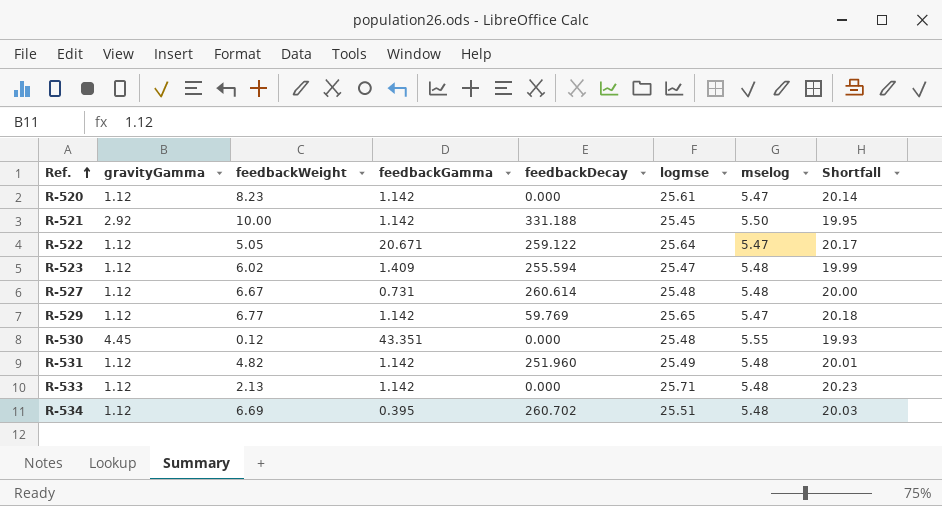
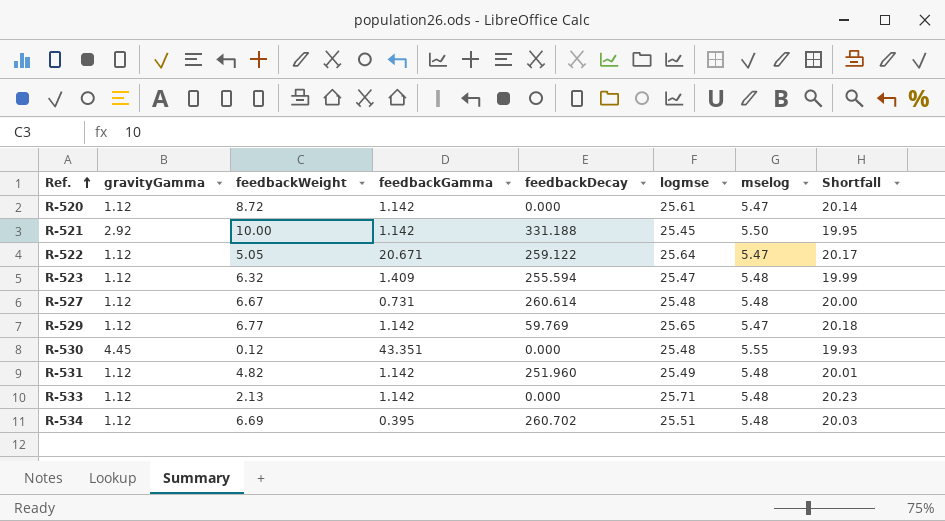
R-520 | feedbackWeight: 8.23 -> 8.72
R-523 | feedbackWeight: 6.02 -> 6.32

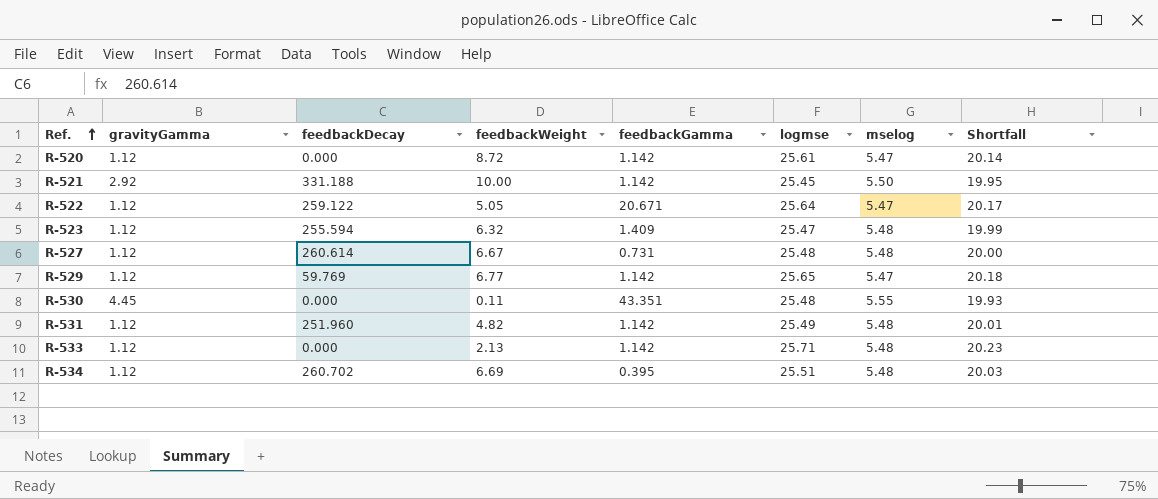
column feedbackDecay | position: 5 -> 3
R-530 | feedbackWeight: 0.12 -> 0.11

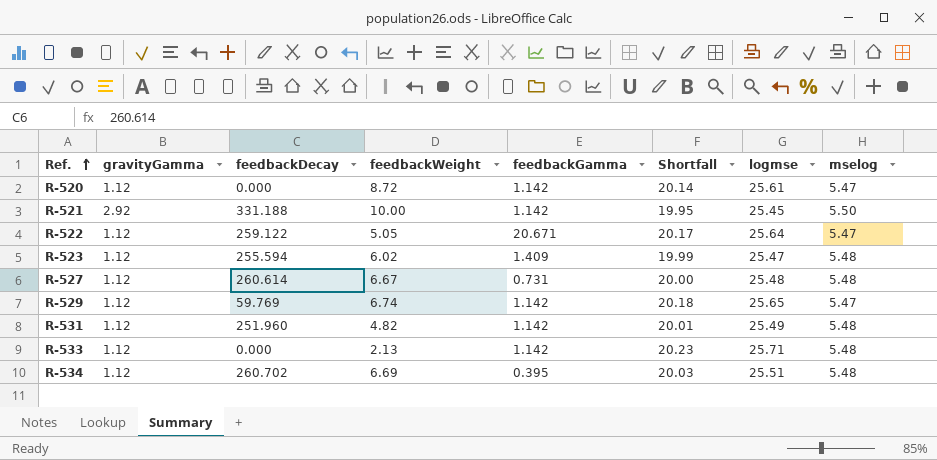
column Shortfall | position: 8 -> 6
row R-530: 4.45 | 0.000 | 0.11 | 43.351 | 25.48 | 5.55 | 19.93 -> none
R-523 | feedbackWeight: 6.32 -> 6.02
R-529 | feedbackWeight: 6.77 -> 6.74

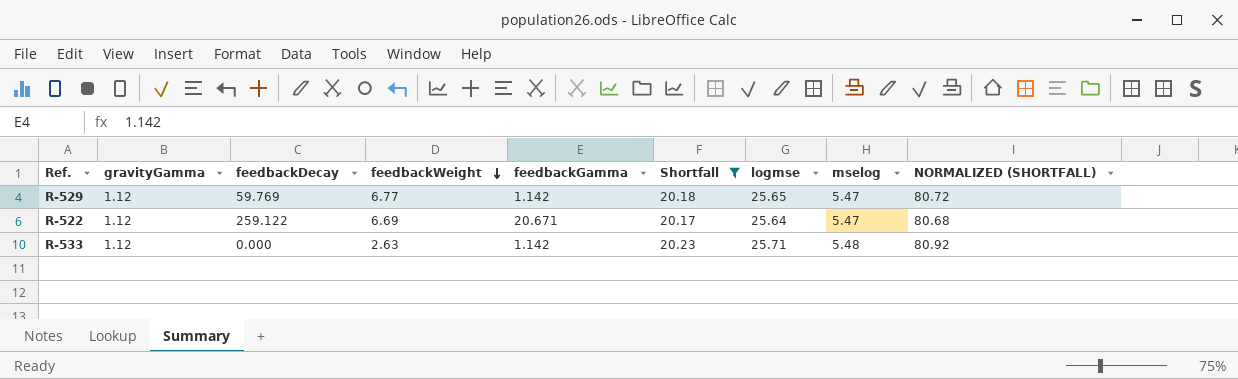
filter: none -> Shortfall >= 20.17
row order: Ref. ascending -> feedbackWeight descending
column NORMALIZED (SHORTFALL) | formula: none -> [Shortfall] * 4
R-529 | feedbackWeight: 6.74 -> 6.77
R-522 | feedbackWeight: 5.05 -> 6.69
R-533 | feedbackWeight: 2.13 -> 2.63

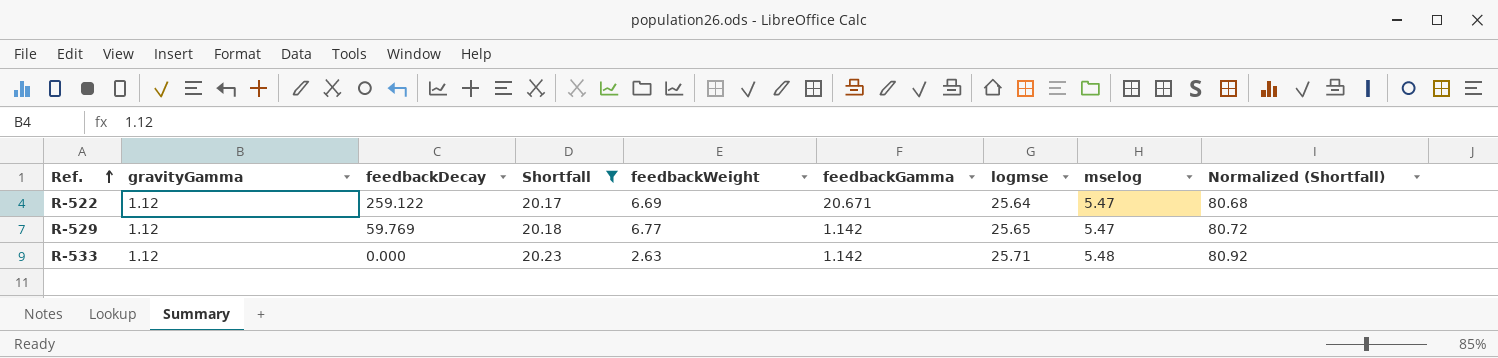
row order: feedbackWeight descending -> Ref. ascending
column Shortfall | position: 6 -> 4
column name: NORMALIZED (SHORTFALL) -> Normalized (Shortfall)

